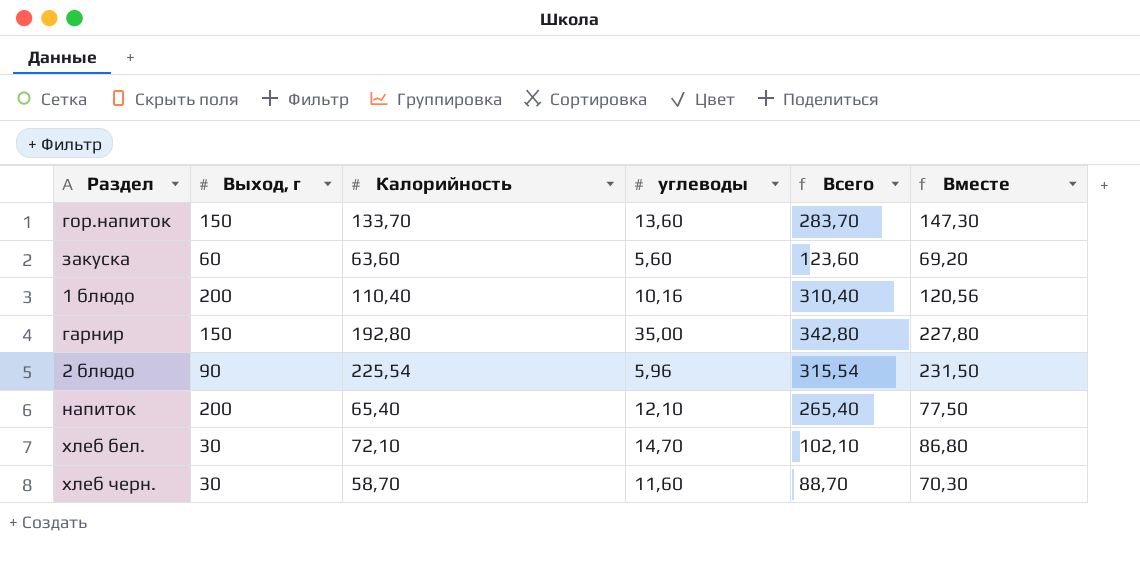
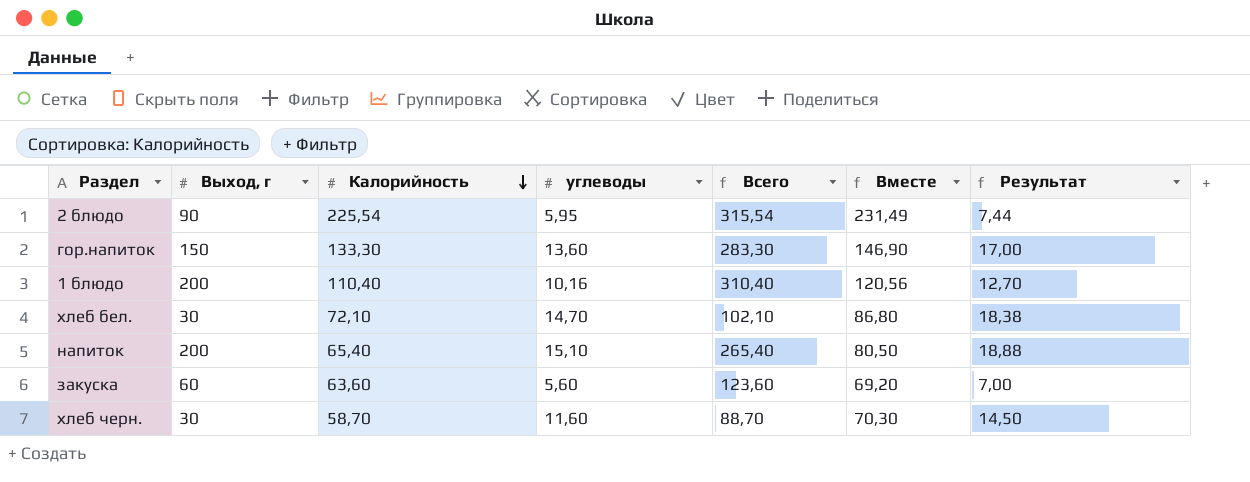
row order: none -> Калорийность descending
column Результат | formula: none -> [углеводы] * 1,25
row гарнир: 150 | 192,80 | 35,00 | 342,80 | 227,80 -> none
2 блюдо | углеводы: 5,96 -> 5,95
2 блюдо | Вместе: 231,50 -> 231,49
гор.напиток | Калорийность: 133,70 -> 133,30
гор.напиток | Всего: 283,70 -> 283,30
гор.напиток | Вместе: 147,30 -> 146,90
напиток | углеводы: 12,10 -> 15,10
напиток | Вместе: 77,50 -> 80,50

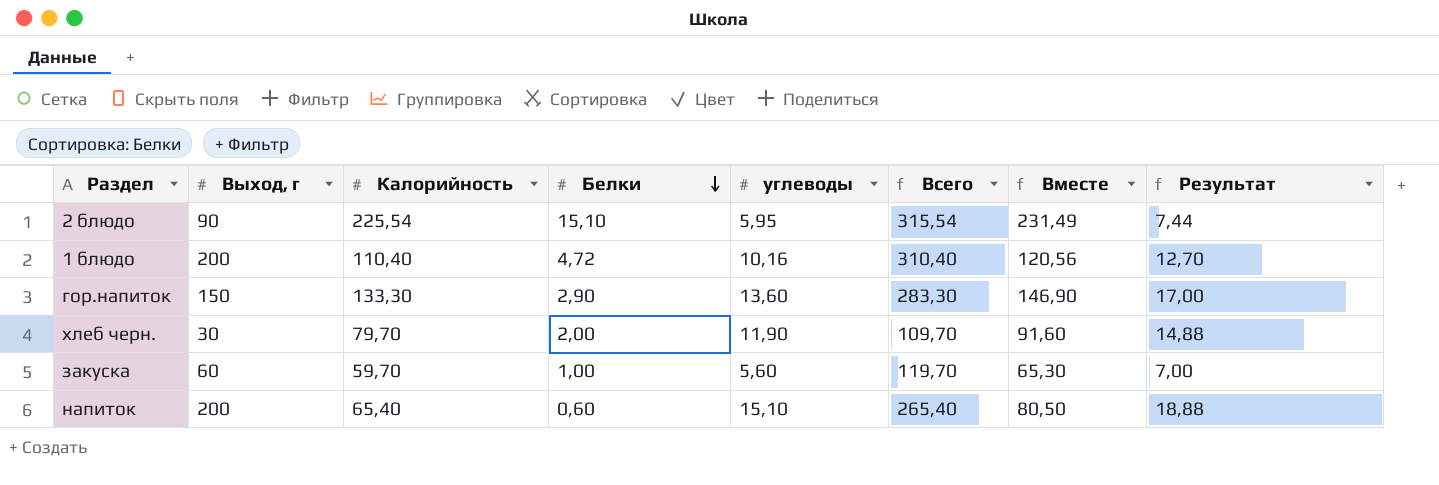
row order: Калорийность descending -> Белки descending
column Белки | position: none -> 4
row хлеб бел.: 30 | 72,10 | 14,70 | 102,10 | 86,80 | 18,38 -> none
хлеб черн. | Калорийность: 58,70 -> 79,70
хлеб черн. | углеводы: 11,60 -> 11,90
хлеб черн. | Всего: 88,70 -> 109,70
хлеб черн. | Вместе: 70,30 -> 91,60
хлеб черн. | Результат: 14,50 -> 14,88
закуска | Калорийность: 63,60 -> 59,70
закуска | Всего: 123,60 -> 119,70
закуска | Вместе: 69,20 -> 65,30

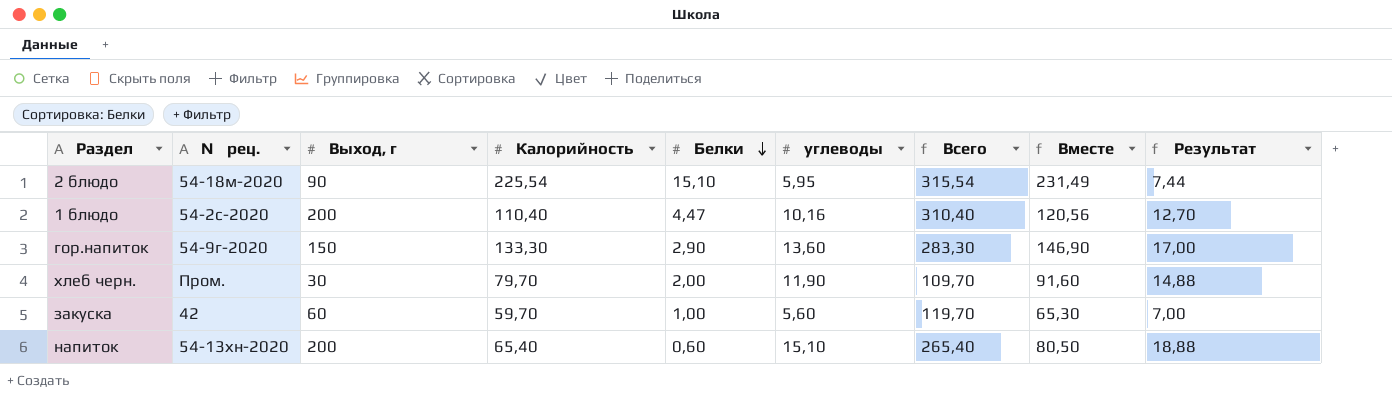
column № рец. | position: none -> 2
1 блюдо | Белки: 4,72 -> 4,47

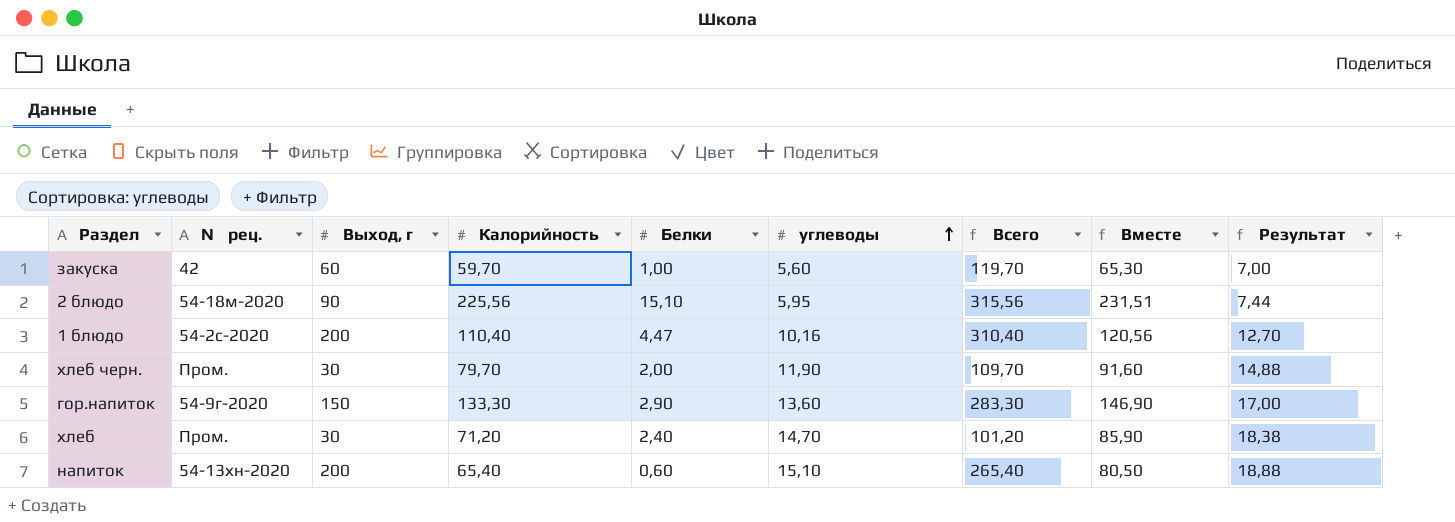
row order: Белки descending -> углеводы ascending
2 блюдо | Калорийность: 225,54 -> 225,56
2 блюдо | Всего: 315,54 -> 315,56
2 блюдо | Вместе: 231,49 -> 231,51
row хлеб: none -> Пром. | 30 | 71,20 | 2,40 | 14,70 | 101,20 | 85,90 | 18,38

